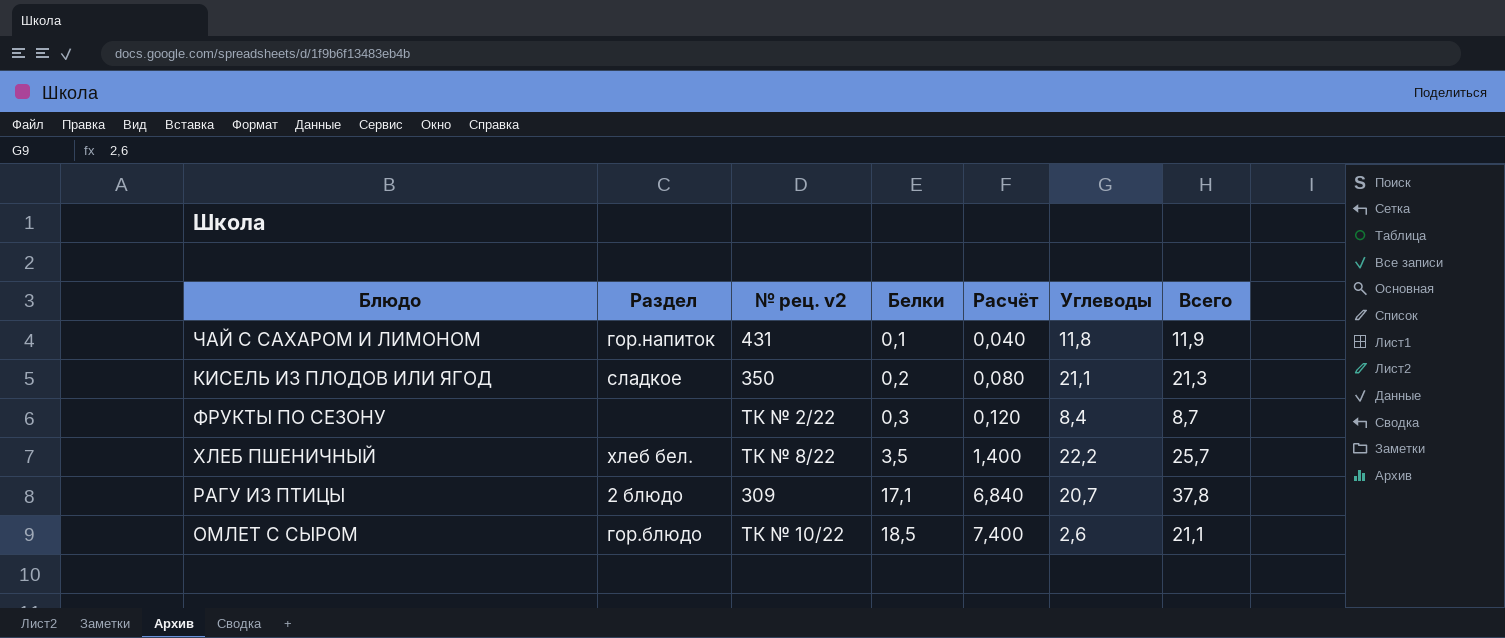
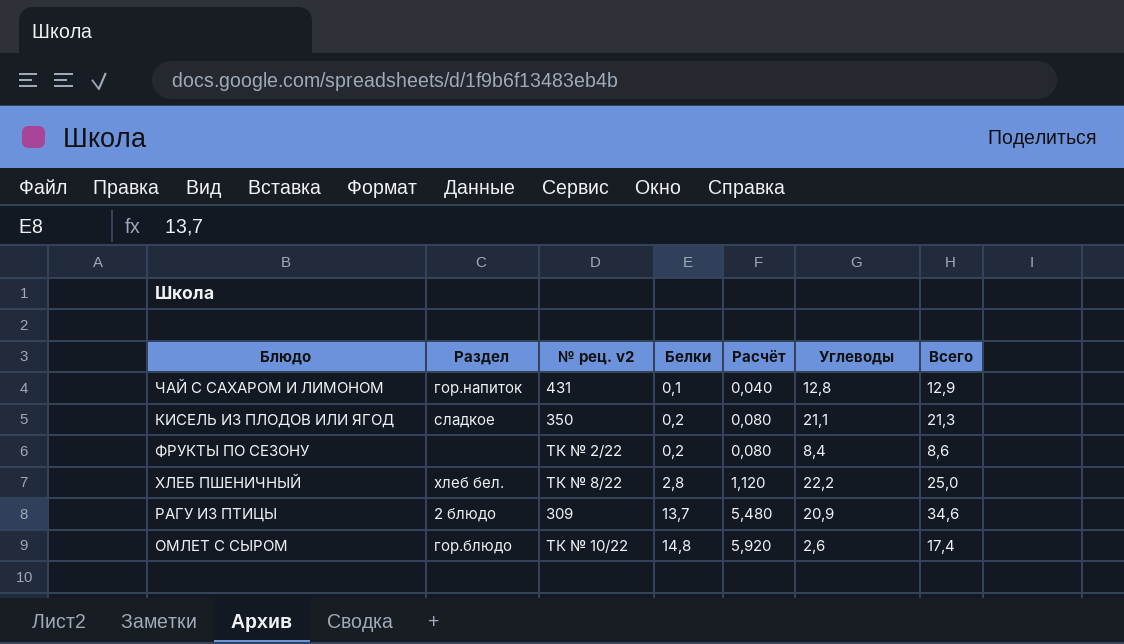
ЧАЙ С САХАРОМ И ЛИМОНОМ | Углеводы: 11,8 -> 12,8
ЧАЙ С САХАРОМ И ЛИМОНОМ | Всего: 11,9 -> 12,9
ФРУКТЫ ПО СЕЗОНУ | Белки: 0,3 -> 0,2
ФРУКТЫ ПО СЕЗОНУ | Расчёт: 0,120 -> 0,080
ФРУКТЫ ПО СЕЗОНУ | Всего: 8,7 -> 8,6
ХЛЕБ ПШЕНИЧНЫЙ | Белки: 3,5 -> 2,8
ХЛЕБ ПШЕНИЧНЫЙ | Расчёт: 1,400 -> 1,120
ХЛЕБ ПШЕНИЧНЫЙ | Всего: 25,7 -> 25,0
РАГУ ИЗ ПТИЦЫ | Белки: 17,1 -> 13,7
РАГУ ИЗ ПТИЦЫ | Расчёт: 6,840 -> 5,480
РАГУ ИЗ ПТИЦЫ | Углеводы: 20,7 -> 20,9
РАГУ ИЗ ПТИЦЫ | Всего: 37,8 -> 34,6
ОМЛЕТ С СЫРОМ | Белки: 18,5 -> 14,8
ОМЛЕТ С СЫРОМ | Расчёт: 7,400 -> 5,920
ОМЛЕТ С СЫРОМ | Всего: 21,1 -> 17,4

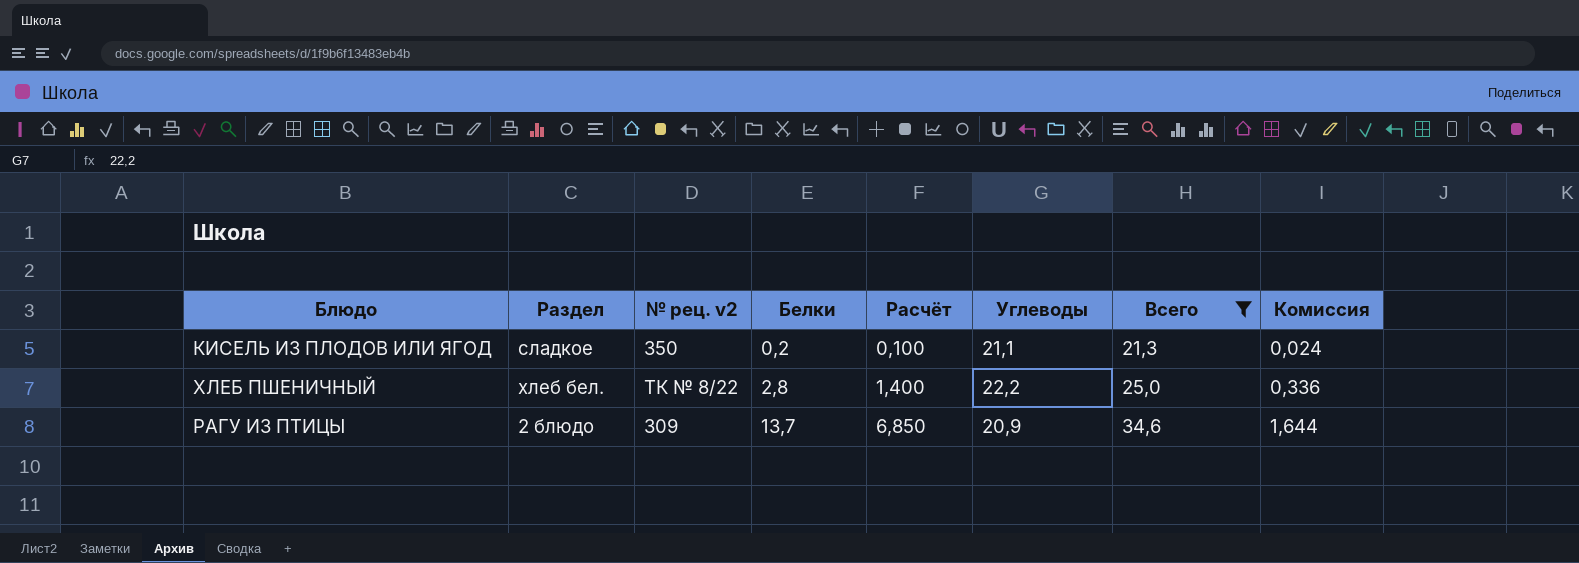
filter: none -> Всего >= 21,3
column Расчёт | formula: [Белки] * 0,4 -> [Белки] * 0,5
column Комиссия | formula: none -> [Белки] * 0,12

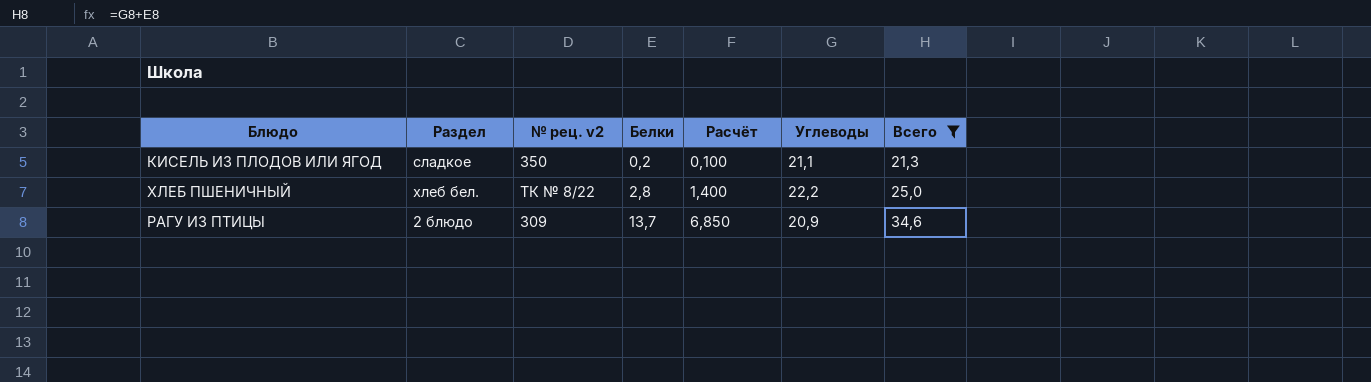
column Комиссия | formula: [Белки] * 0,12 -> none

